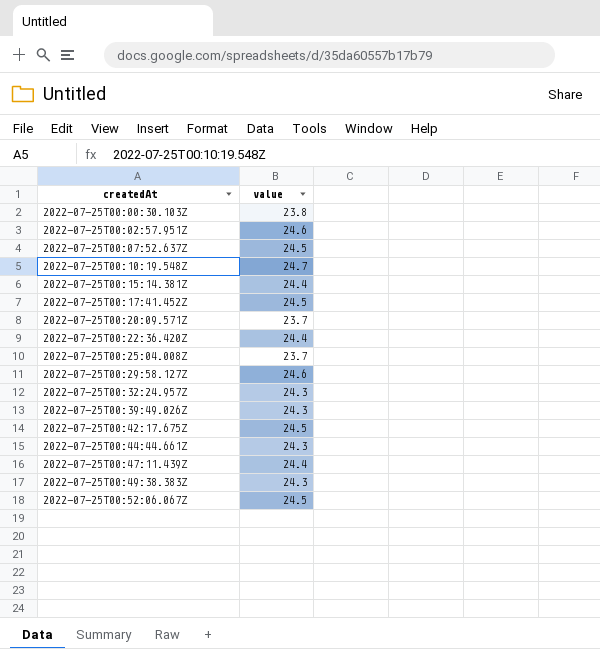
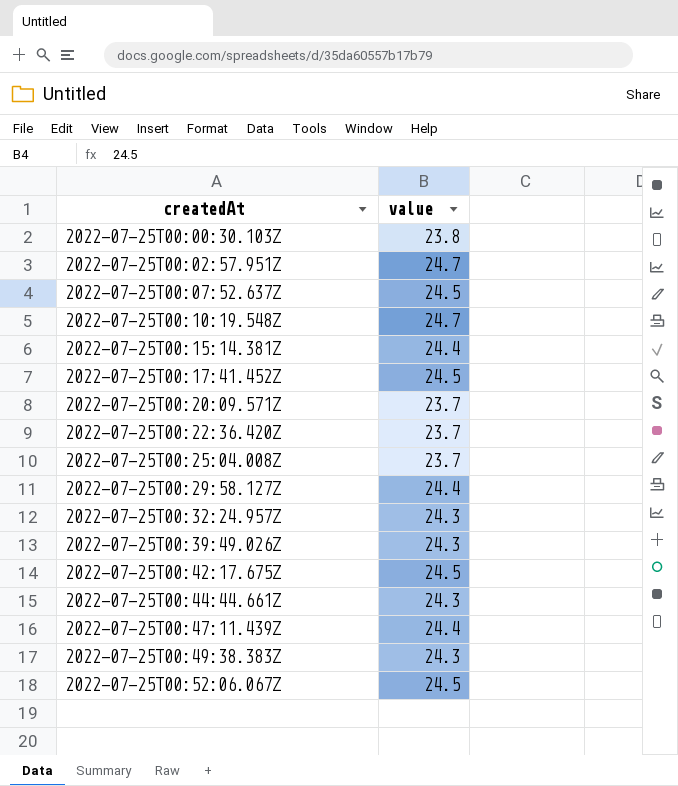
2022-07-25T00:02:57.951Z | value: 24.6 -> 24.7
2022-07-25T00:22:36.420Z | value: 24.4 -> 23.7
2022-07-25T00:29:58.127Z | value: 24.6 -> 24.4

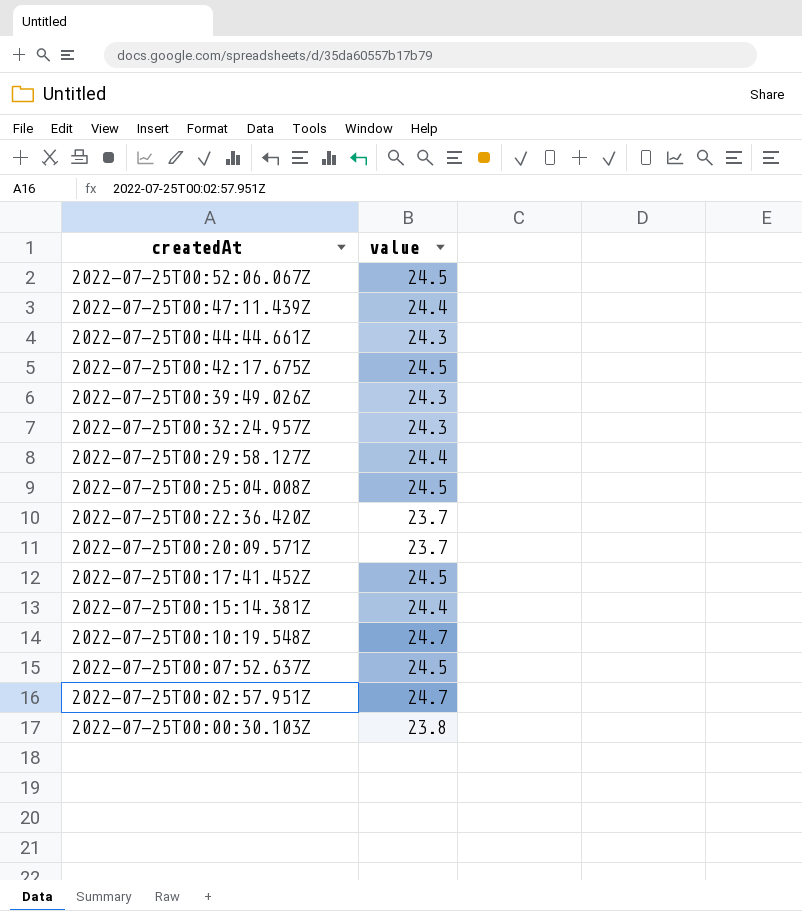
row order: createdAt ascending -> createdAt descending
row 2022-07-25T00:49:38.383Z: 24.3 -> none
2022-07-25T00:25:04.008Z | value: 23.7 -> 24.5

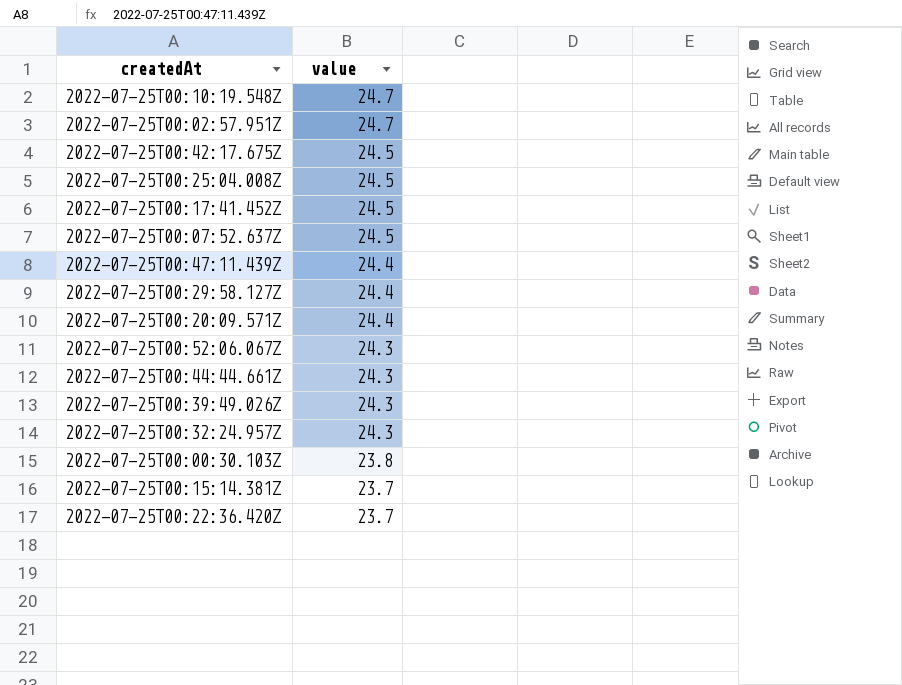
row order: createdAt descending -> value descending
2022-07-25T00:20:09.571Z | value: 23.7 -> 24.4
2022-07-25T00:52:06.067Z | value: 24.5 -> 24.3
2022-07-25T00:15:14.381Z | value: 24.4 -> 23.7

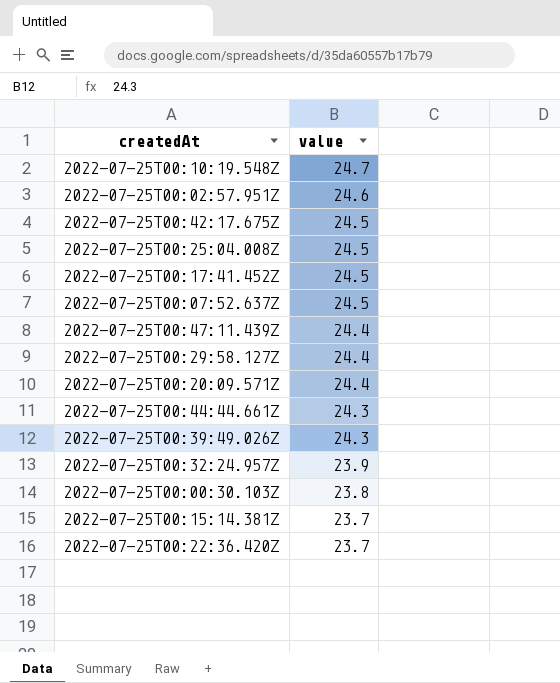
row 2022-07-25T00:52:06.067Z: 24.3 -> none
2022-07-25T00:02:57.951Z | value: 24.7 -> 24.6
2022-07-25T00:32:24.957Z | value: 24.3 -> 23.9

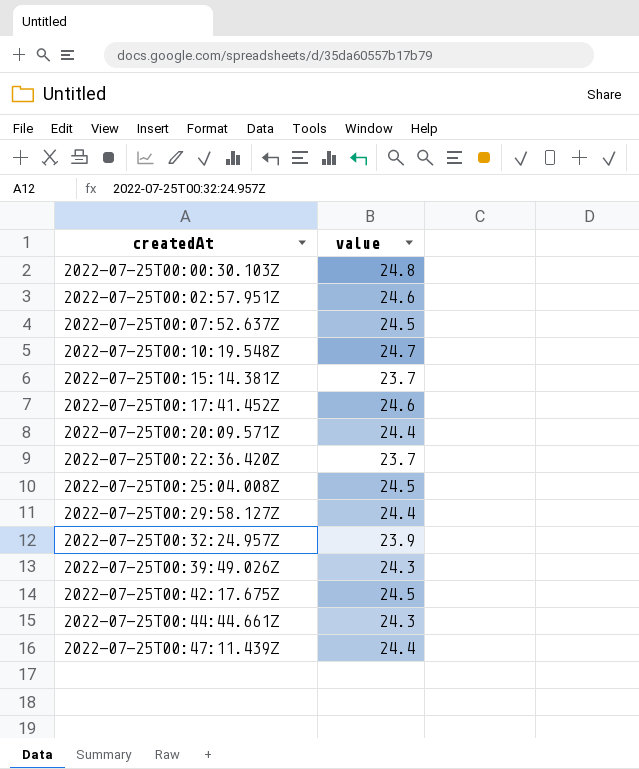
row order: value descending -> createdAt ascending
2022-07-25T00:00:30.103Z | value: 23.8 -> 24.8
2022-07-25T00:17:41.452Z | value: 24.5 -> 24.6

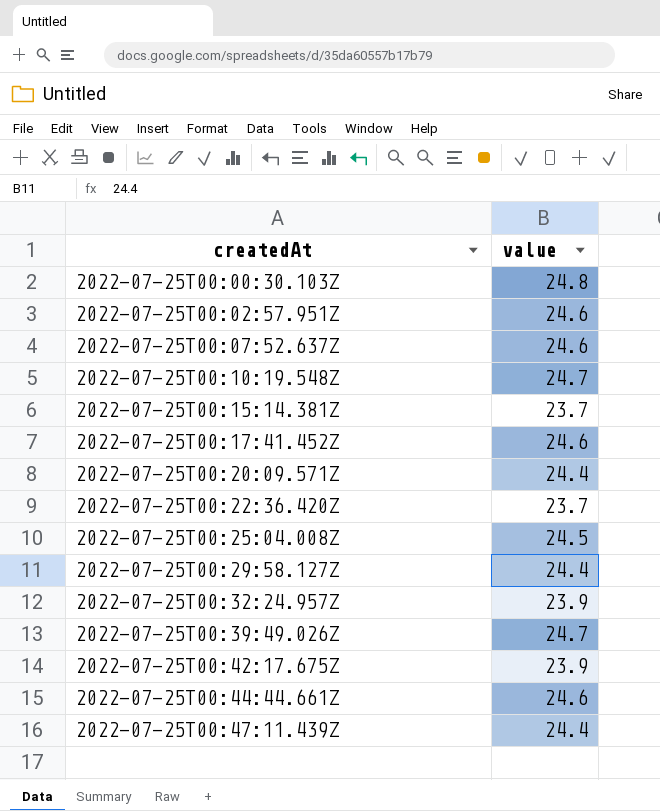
2022-07-25T00:07:52.637Z | value: 24.5 -> 24.6
2022-07-25T00:39:49.026Z | value: 24.3 -> 24.7
2022-07-25T00:42:17.675Z | value: 24.5 -> 23.9
2022-07-25T00:44:44.661Z | value: 24.3 -> 24.6

